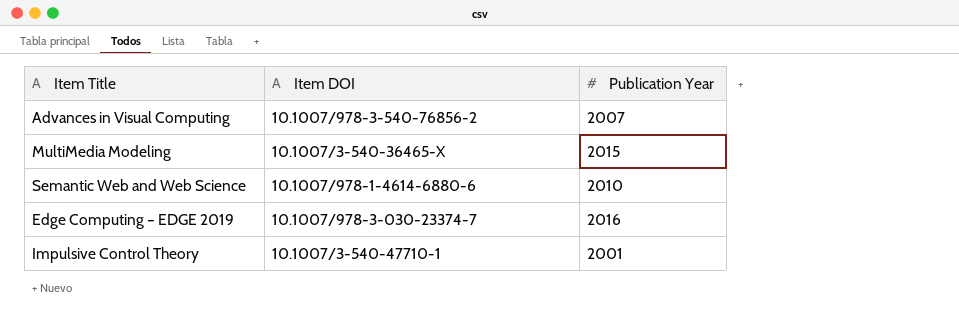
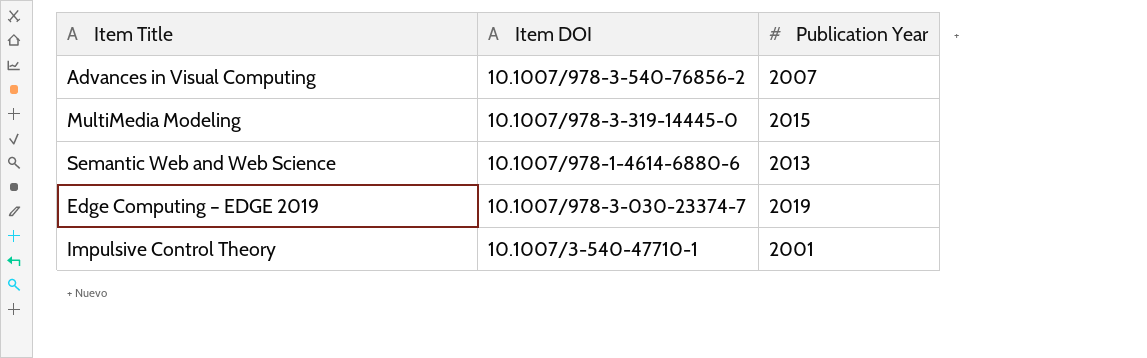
MultiMedia Modeling | Item DOI: 10.1007/3-540-36465-X -> 10.1007/978-3-319-14445-0
Semantic Web and Web Science | Publication Year: 2010 -> 2013
Edge Computing – EDGE 2019 | Publication Year: 2016 -> 2019

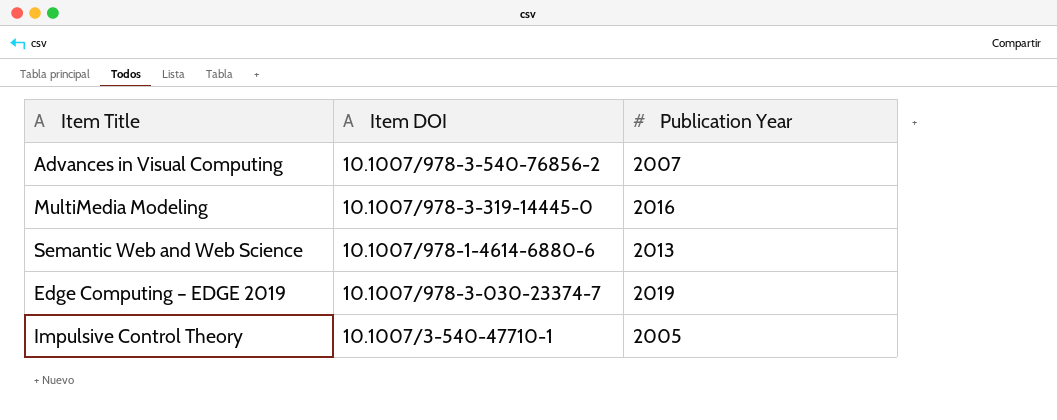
MultiMedia Modeling | Publication Year: 2015 -> 2016
Impulsive Control Theory | Publication Year: 2001 -> 2005

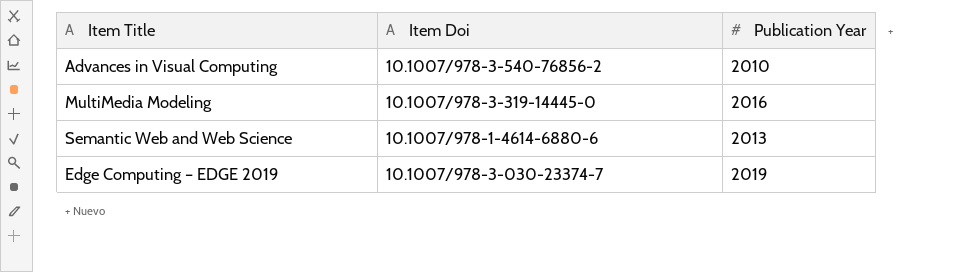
column name: Item DOI -> Item Doi
row Impulsive Control Theory: 10.1007/3-540-47710-1 | 2005 -> none
Advances in Visual Computing | Publication Year: 2007 -> 2010

